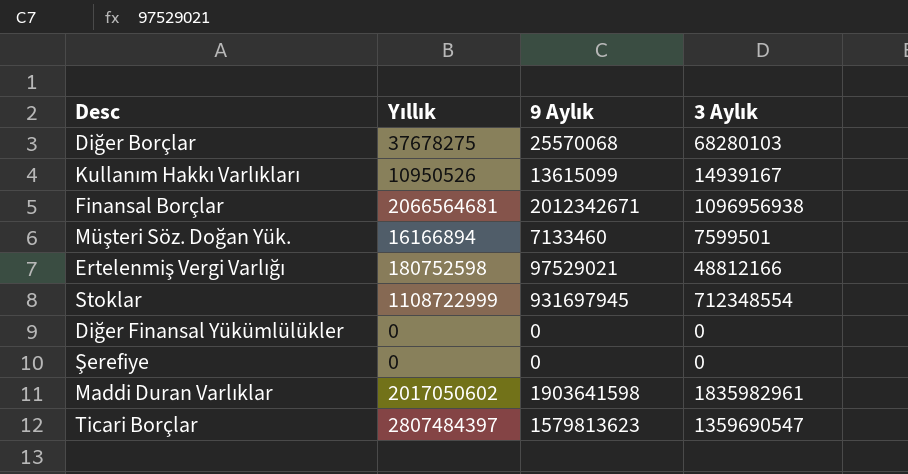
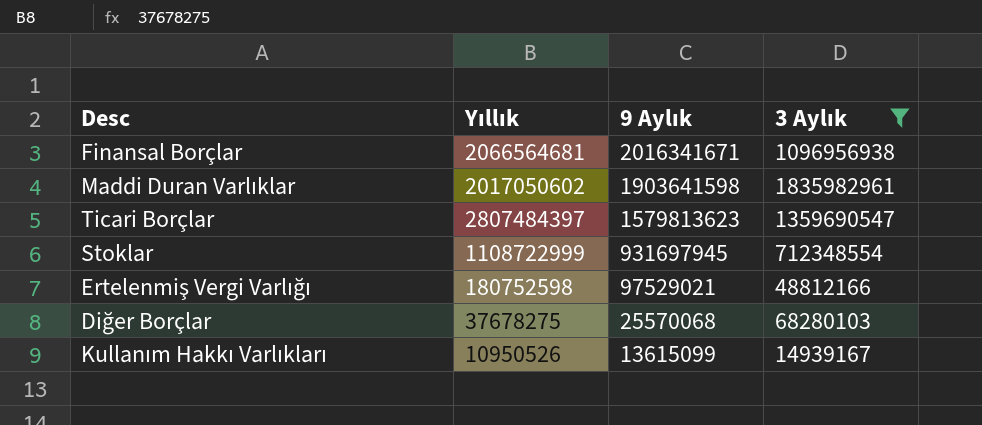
filter: none -> 3 Aylık >= 14939167
row order: none -> 9 Aylık descending
Finansal Borçlar | 9 Aylık: 2012342671 -> 2016341671

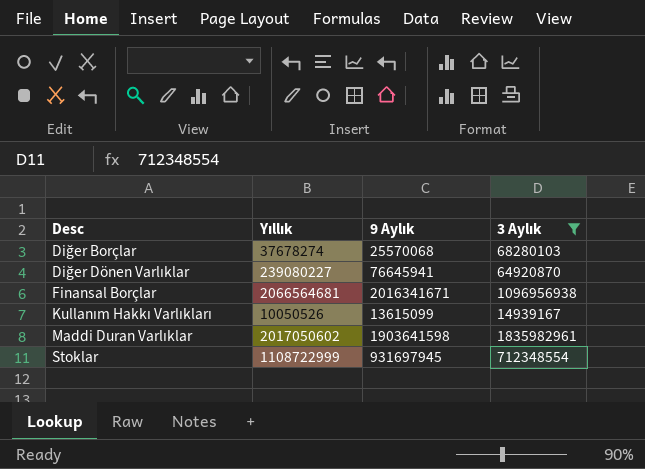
row order: 9 Aylık descending -> Desc ascending
row Ticari Borçlar: 2807484397 | 1579813623 | 1359690547 -> none
row Ertelenmiş Vergi Varlığı: 180752598 | 97529021 | 48812166 -> none
Diğer Borçlar | Yıllık: 37678275 -> 37678274
row Diğer Dönen Varlıklar: none -> 239080227 | 76645941 | 64920870
Kullanım Hakkı Varlıkları | Yıllık: 10950526 -> 10050526

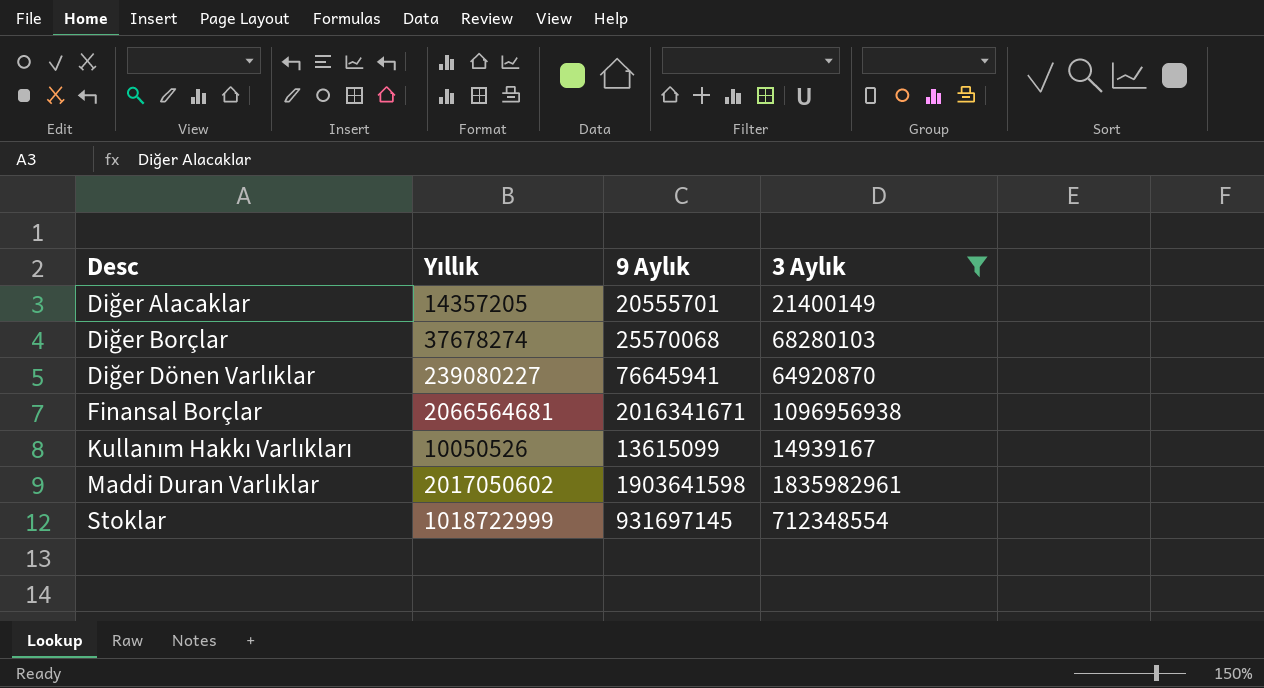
row Diğer Alacaklar: none -> 14357205 | 20555701 | 21400149
Stoklar | Yıllık: 1108722999 -> 1018722999
Stoklar | 9 Aylık: 931697945 -> 931697145

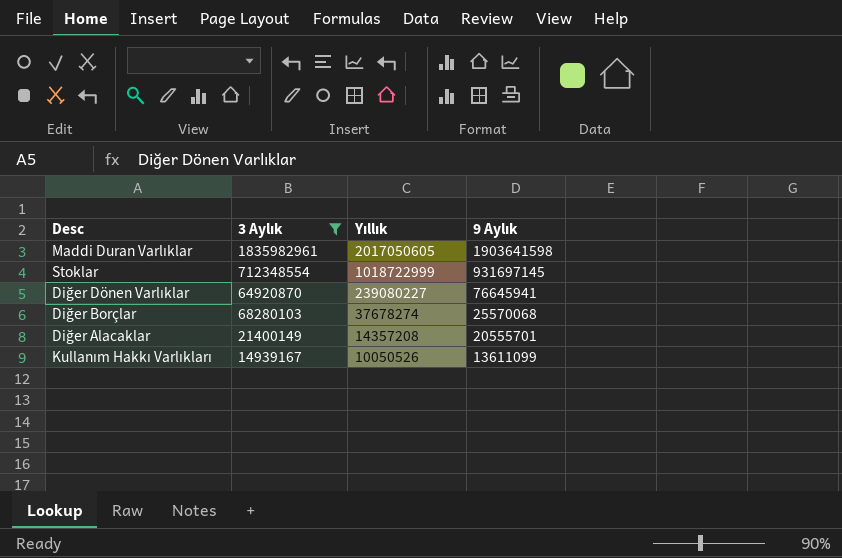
row order: Desc ascending -> Yıllık descending
column 3 Aylık | position: 4 -> 2
row Finansal Borçlar: 2066564681 | 2016341671 | 1096956938 -> none
Maddi Duran Varlıklar | Yıllık: 2017050602 -> 2017050605
Diğer Alacaklar | Yıllık: 14357205 -> 14357208
Kullanım Hakkı Varlıkları | 9 Aylık: 13615099 -> 13611099

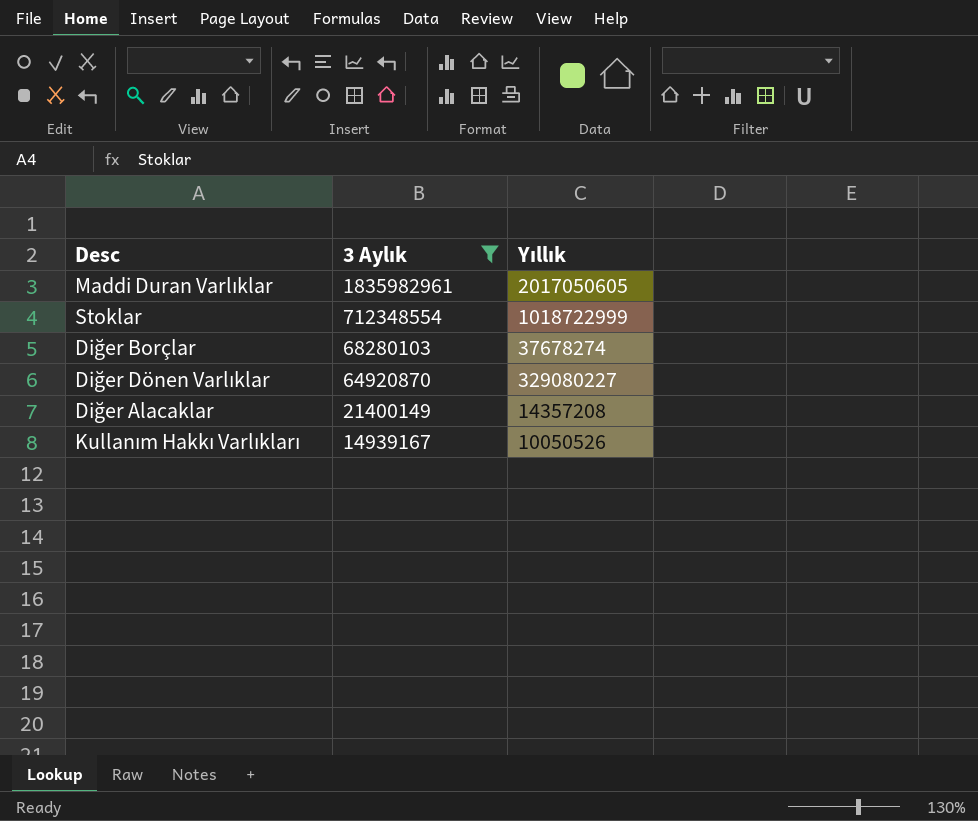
row order: Yıllık descending -> 3 Aylık descending
column 9 Aylık | position: 4 -> none
Diğer Dönen Varlıklar | Yıllık: 239080227 -> 329080227

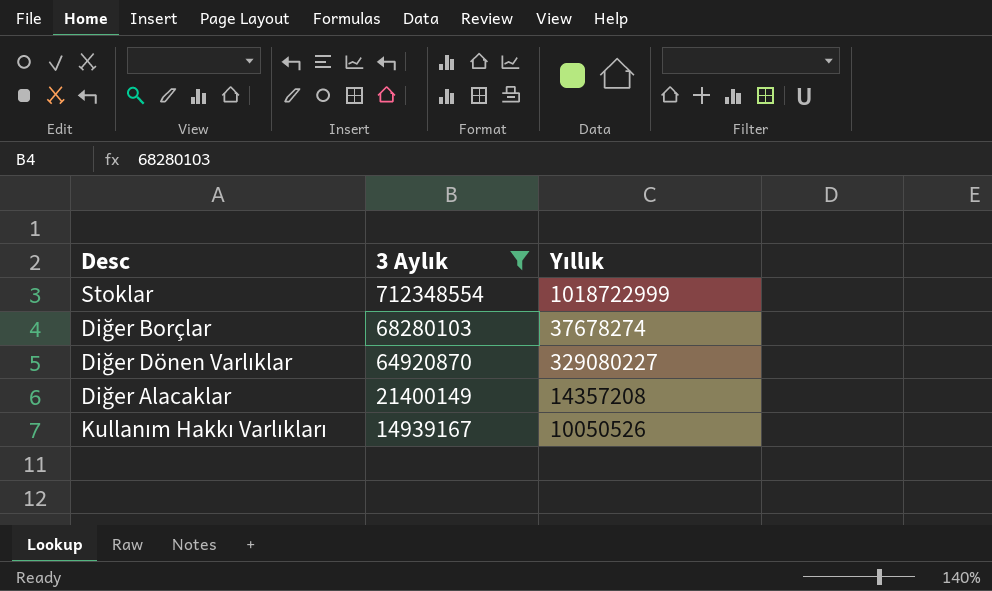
row Maddi Duran Varlıklar: 1835982961 | 2017050605 -> none

